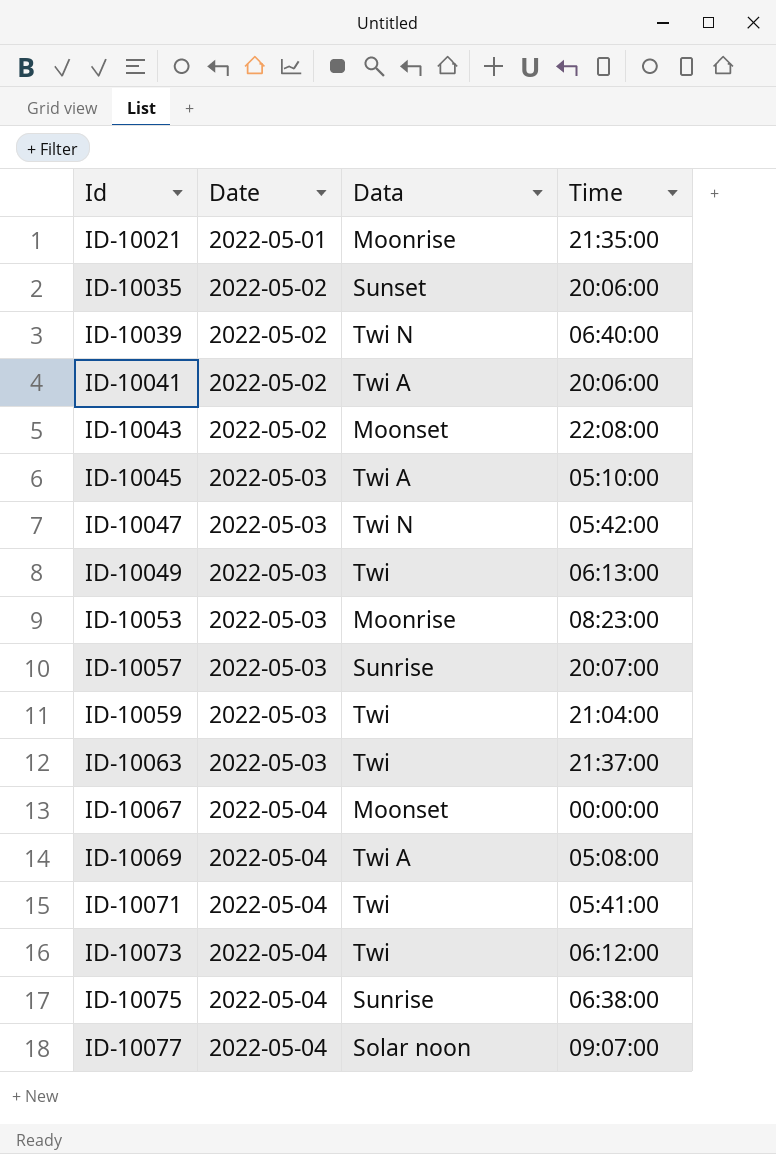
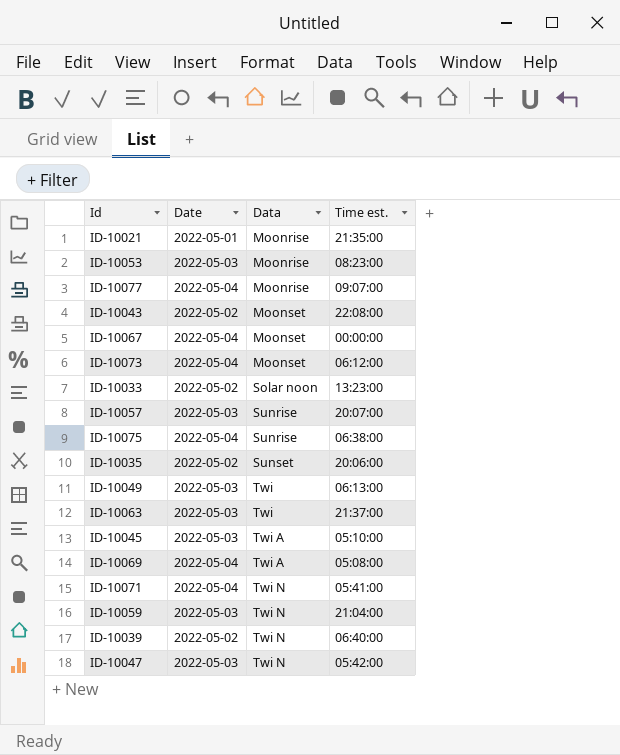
row order: Id ascending -> Data ascending
column name: Time -> Time est.
row ID-10041: 2022-05-02 | Twi A | 20:06:00 -> none
ID-10077 | Data: Solar noon -> Moonrise
ID-10073 | Data: Twi -> Moonset
row ID-10033: none -> 2022-05-02 | Solar noon | 13:23:00
ID-10071 | Data: Twi -> Twi N
ID-10059 | Data: Twi -> Twi N

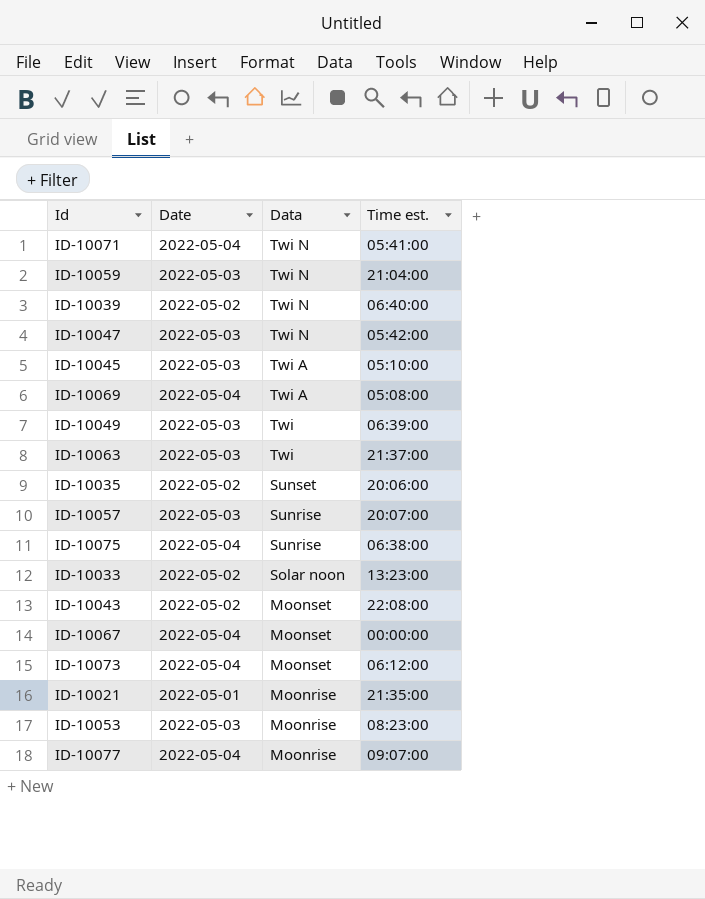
row order: Data ascending -> Data descending
ID-10049 | Time est.: 06:13:00 -> 06:39:00

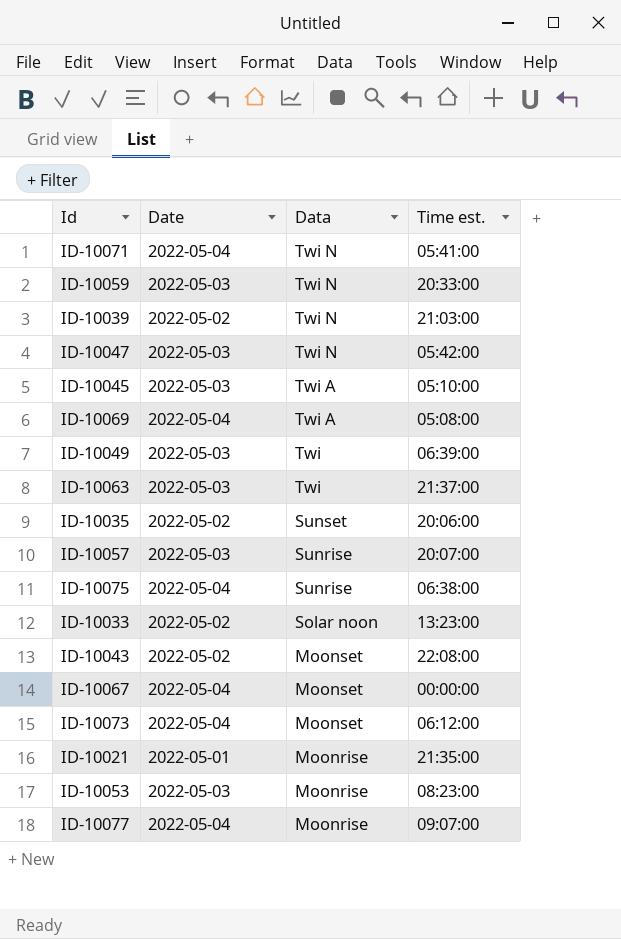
ID-10059 | Time est.: 21:04:00 -> 20:33:00
ID-10039 | Time est.: 06:40:00 -> 21:03:00

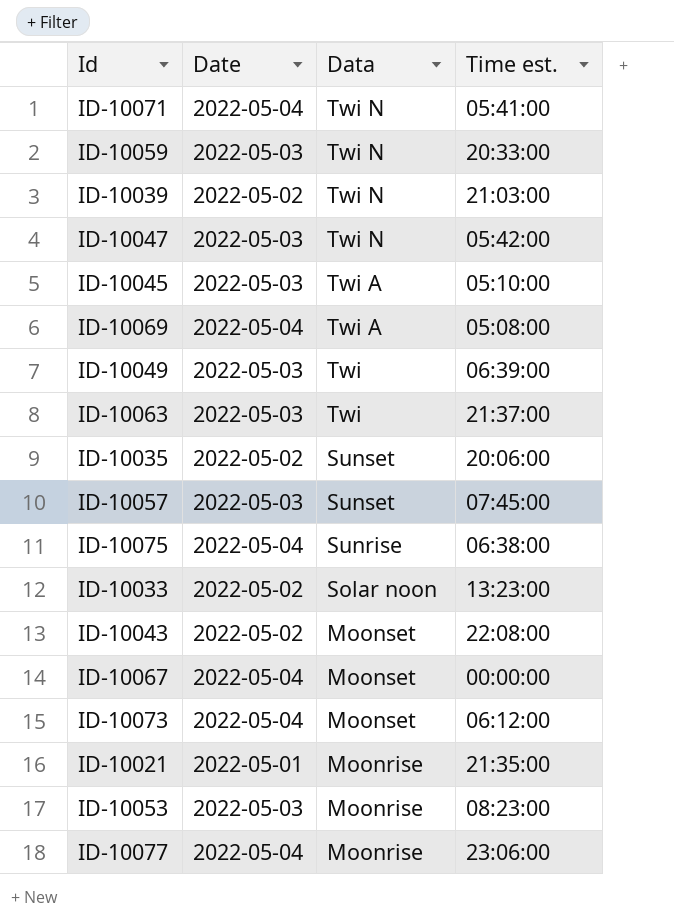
ID-10057 | Data: Sunrise -> Sunset
ID-10057 | Time est.: 20:07:00 -> 07:45:00
ID-10077 | Time est.: 09:07:00 -> 23:06:00

